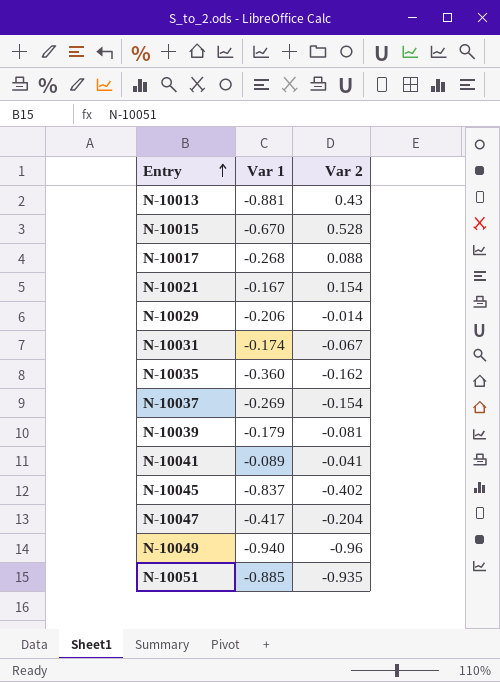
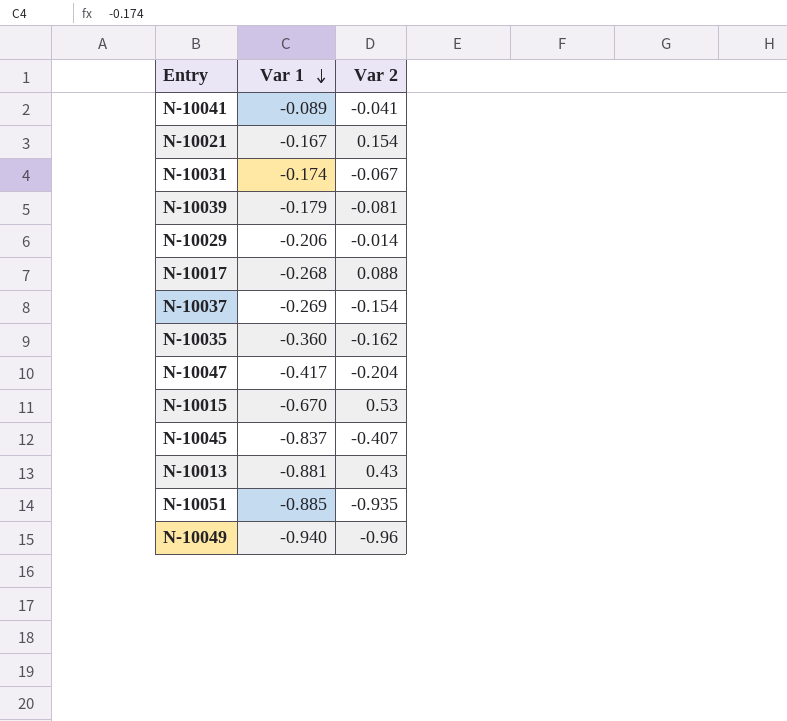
row order: Entry ascending -> Var 1 descending
N-10015 | Var 2: 0.528 -> 0.53
N-10045 | Var 2: -0.402 -> -0.407

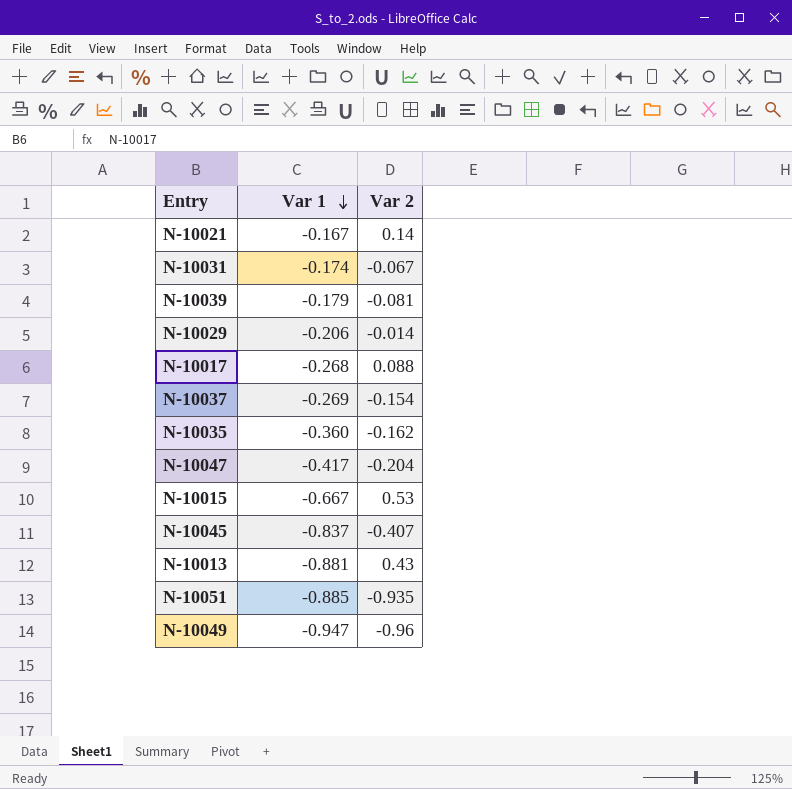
row N-10041: -0.089 | -0.041 -> none
N-10021 | Var 2: 0.154 -> 0.14
N-10015 | Var 1: -0.670 -> -0.667
N-10049 | Var 1: -0.940 -> -0.947

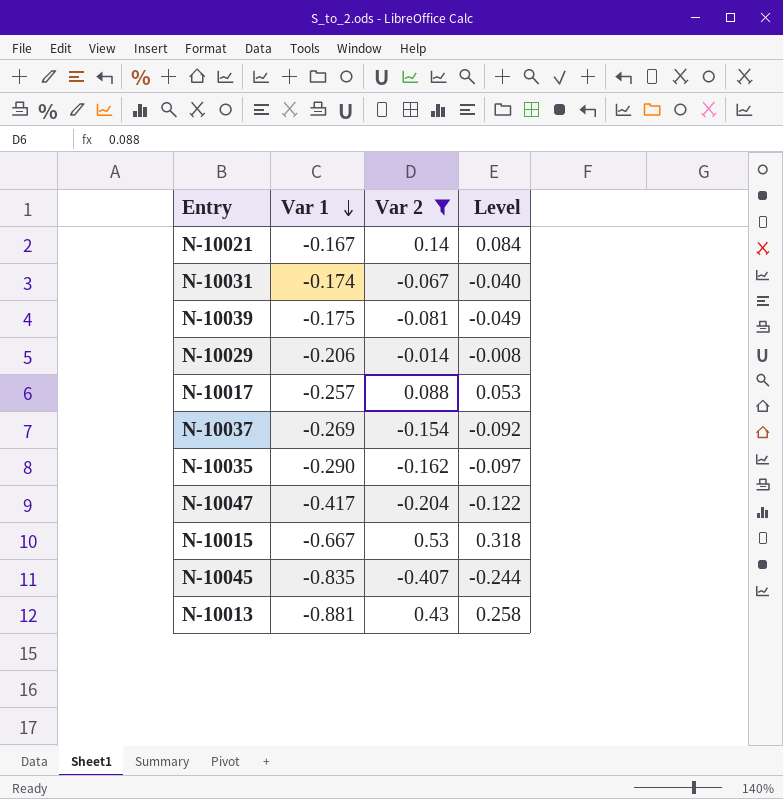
filter: none -> Var 2 >= -0.407
column Level | formula: none -> [Var 2] * 0.6
N-10039 | Var 1: -0.179 -> -0.175
N-10017 | Var 1: -0.268 -> -0.257
N-10035 | Var 1: -0.360 -> -0.290
N-10045 | Var 1: -0.837 -> -0.835

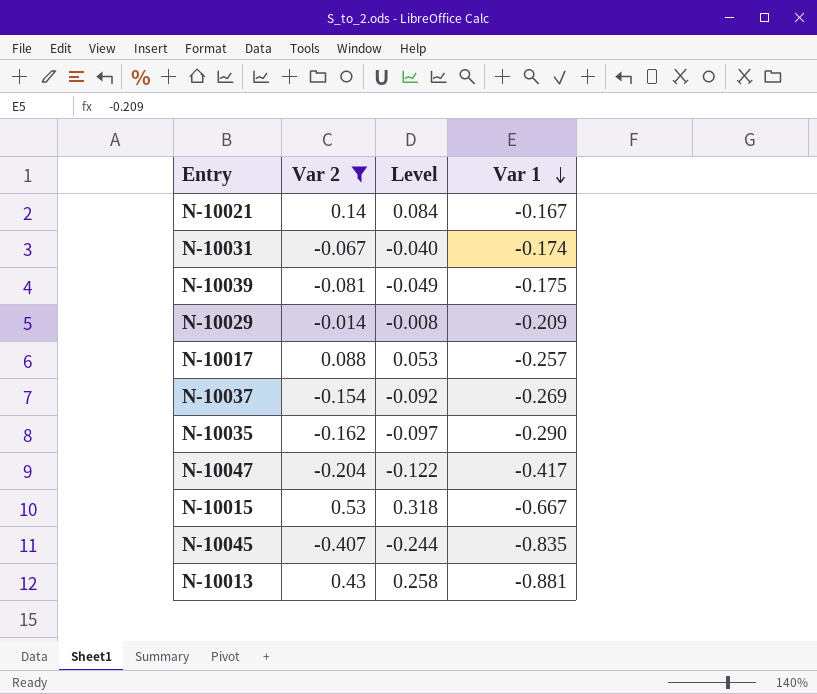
column Var 1 | position: 2 -> 4
N-10029 | Var 1: -0.206 -> -0.209

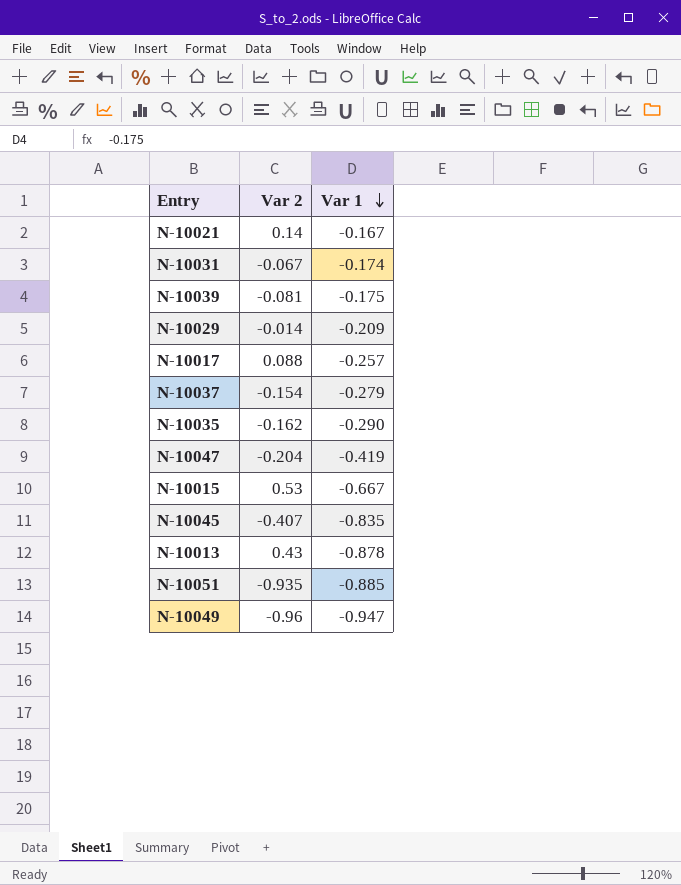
filter: Var 2 >= -0.407 -> none
column Level | formula: [Var 2] * 0.6 -> none
N-10037 | Var 1: -0.269 -> -0.279
N-10047 | Var 1: -0.417 -> -0.419
N-10013 | Var 1: -0.881 -> -0.878

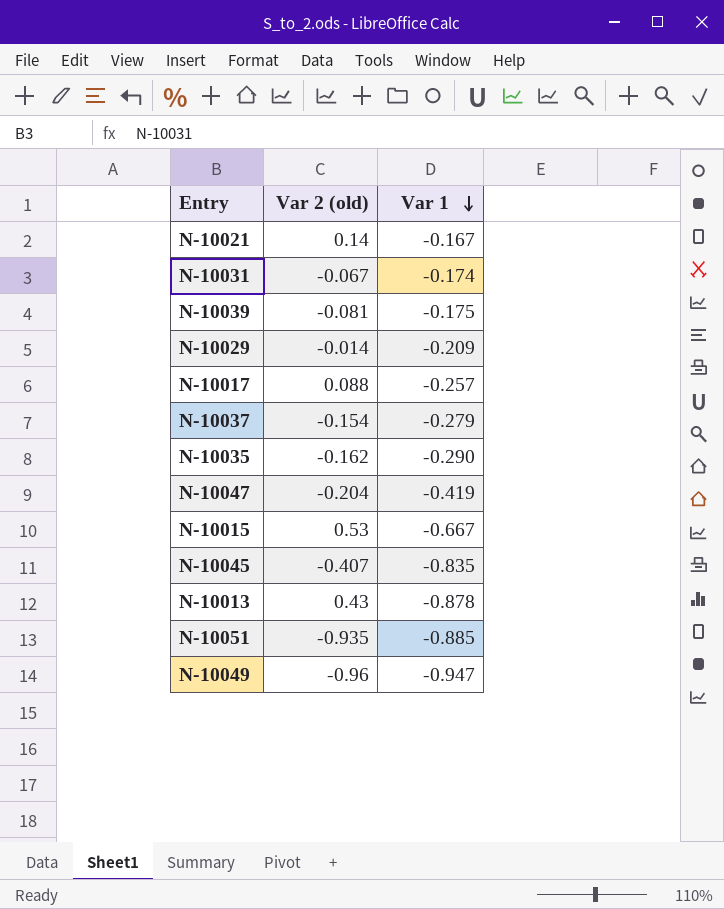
column name: Var 2 -> Var 2 (old)

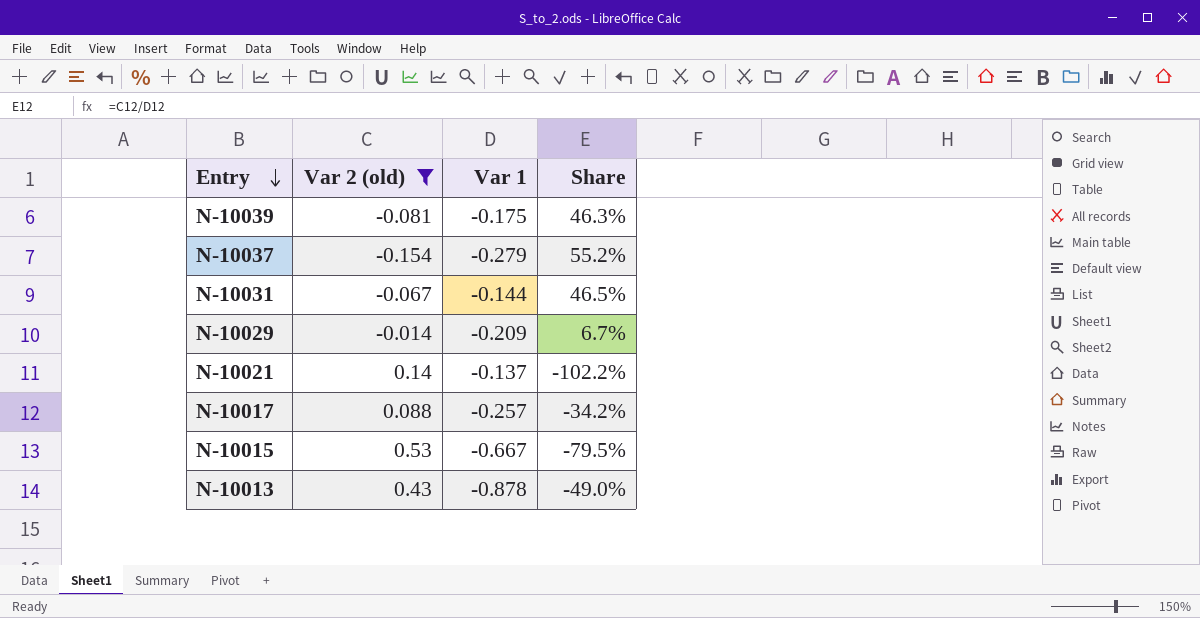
filter: none -> Var 2 (old) >= -0.154
row order: Var 1 descending -> Entry descending
column Share | formula: none -> [Var 2 (old)] / [Var 1]
N-10031 | Var 1: -0.174 -> -0.144
N-10021 | Var 1: -0.167 -> -0.137

